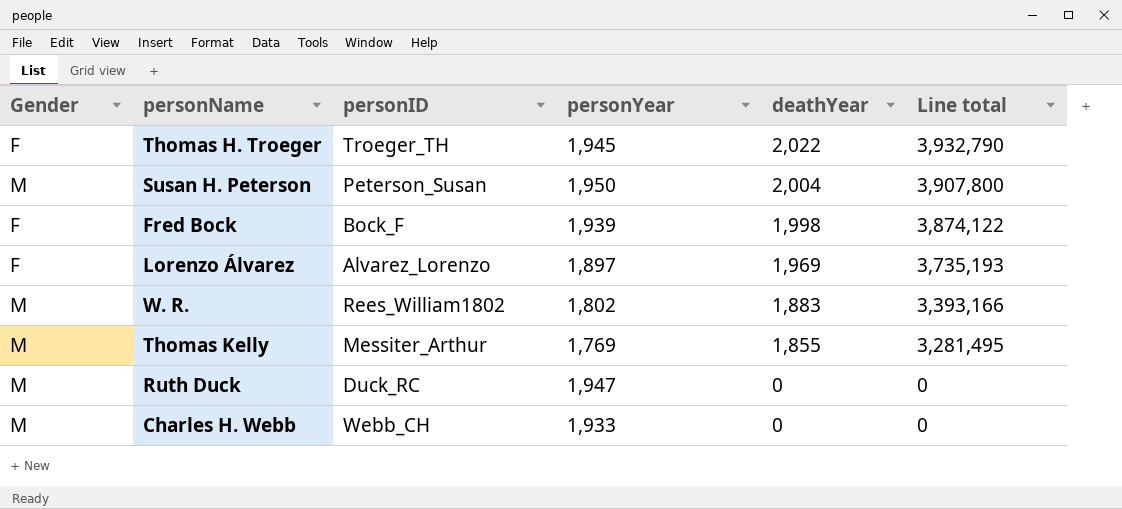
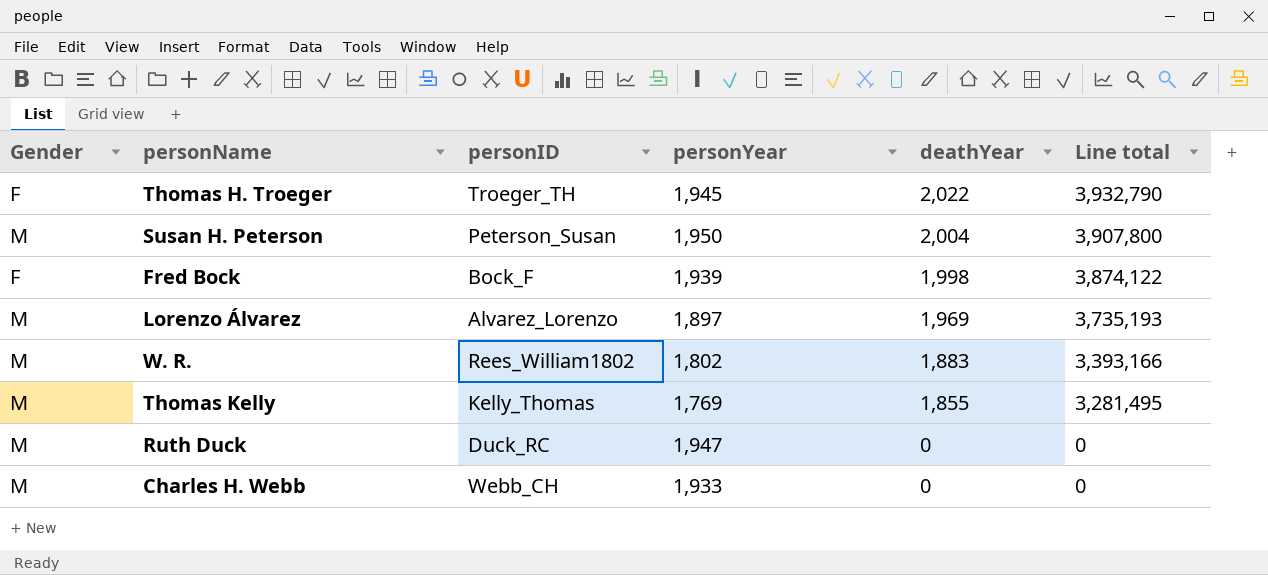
Lorenzo Álvarez | Gender: F -> M
Thomas Kelly | personID: Messiter_Arthur -> Kelly_Thomas

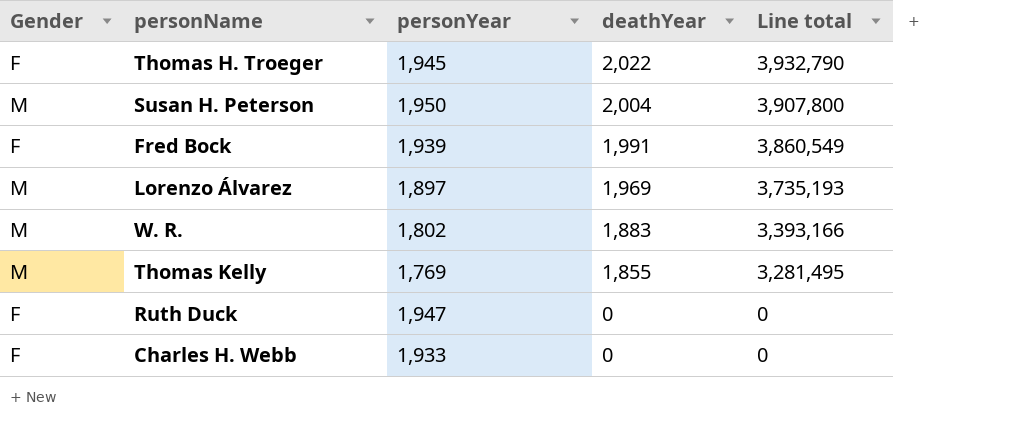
column personID | position: 3 -> none
Fred Bock | deathYear: 1,998 -> 1,991
Fred Bock | Line total: 3,874,122 -> 3,860,549
Ruth Duck | Gender: M -> F
Charles H. Webb | Gender: M -> F

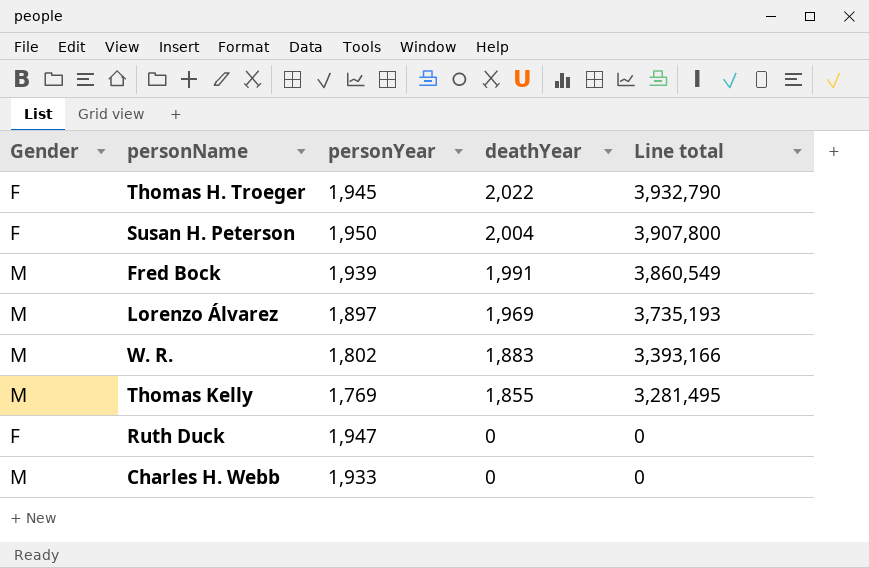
Susan H. Peterson | Gender: M -> F
Fred Bock | Gender: F -> M
Charles H. Webb | Gender: F -> M

